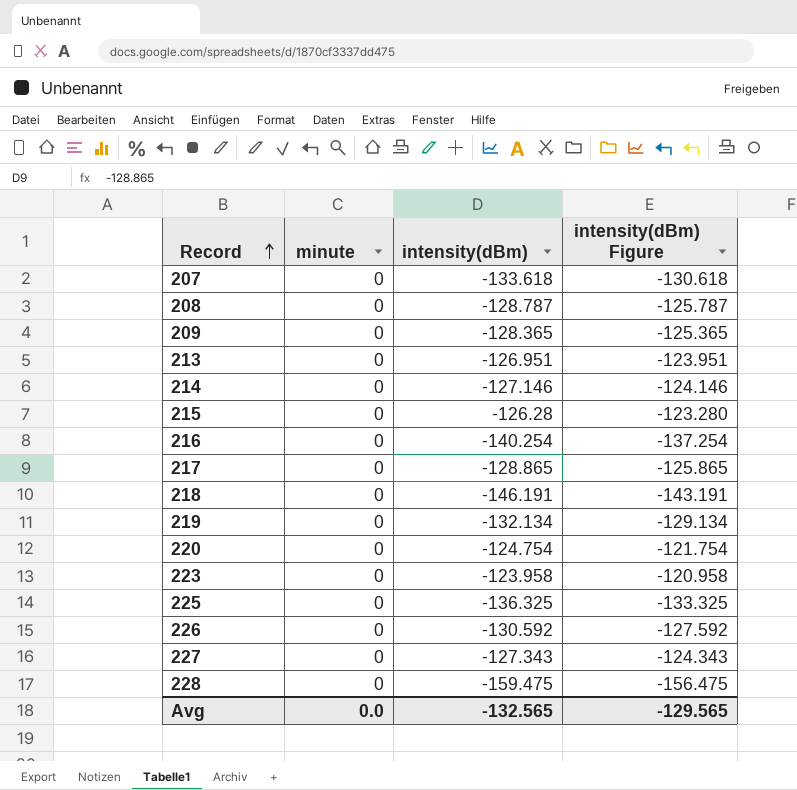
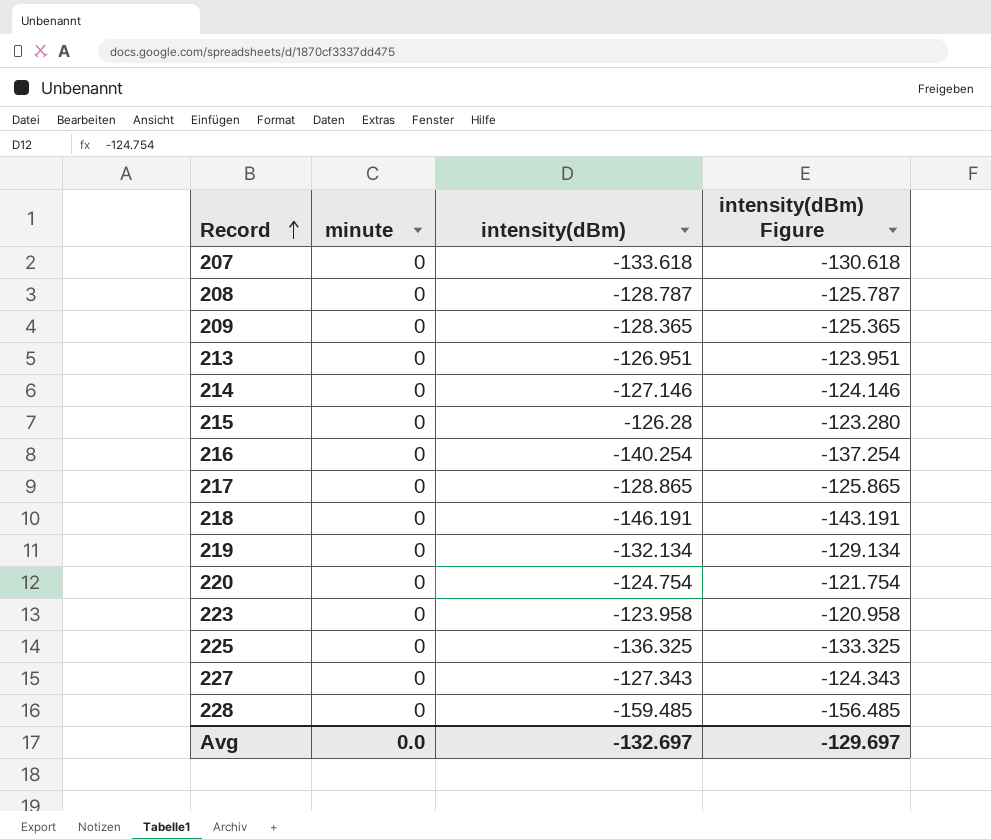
row 226: 0 | -130.592 | -127.592 -> none
228 | intensity(dBm): -159.475 -> -159.485
228 | intensity(dBm) Figure: -156.475 -> -156.485
Avg | intensity(dBm): -132.565 -> -132.697
Avg | intensity(dBm) Figure: -129.565 -> -129.697

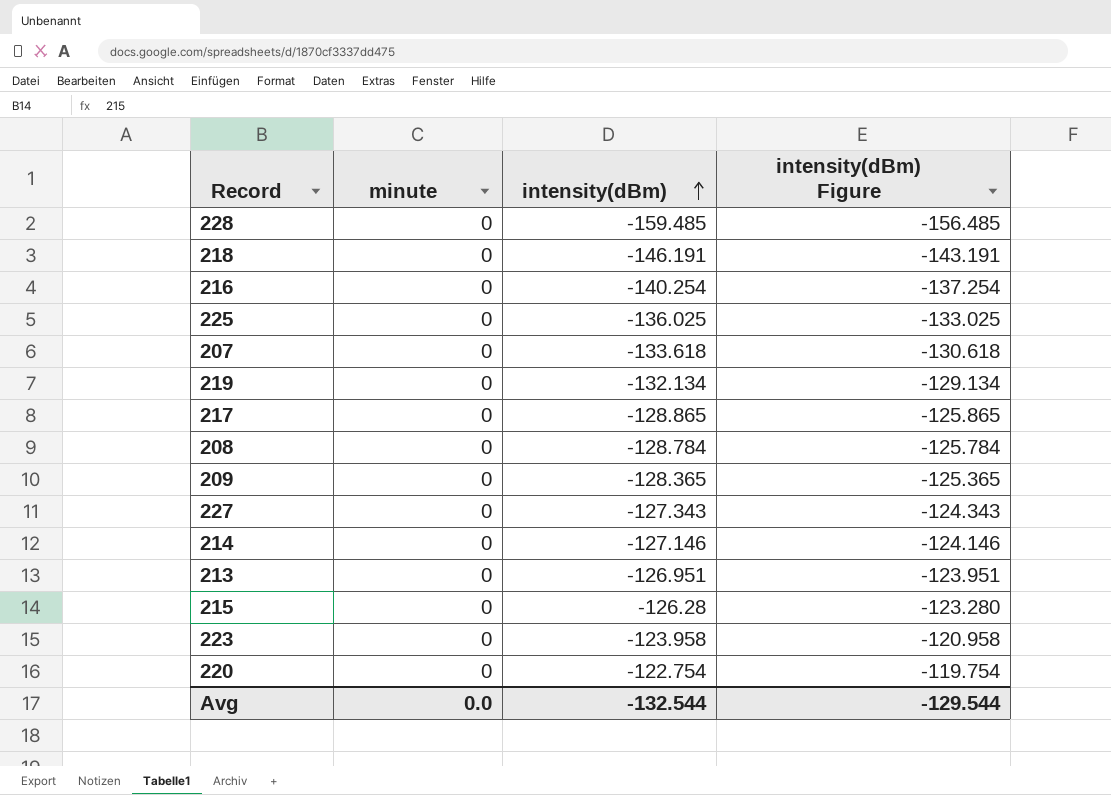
row order: Record ascending -> intensity(dBm) ascending
225 | intensity(dBm): -136.325 -> -136.025
225 | intensity(dBm) Figure: -133.325 -> -133.025
208 | intensity(dBm): -128.787 -> -128.784
208 | intensity(dBm) Figure: -125.787 -> -125.784
220 | intensity(dBm): -124.754 -> -122.754
220 | intensity(dBm) Figure: -121.754 -> -119.754
Avg | intensity(dBm): -132.697 -> -132.544
Avg | intensity(dBm) Figure: -129.697 -> -129.544

